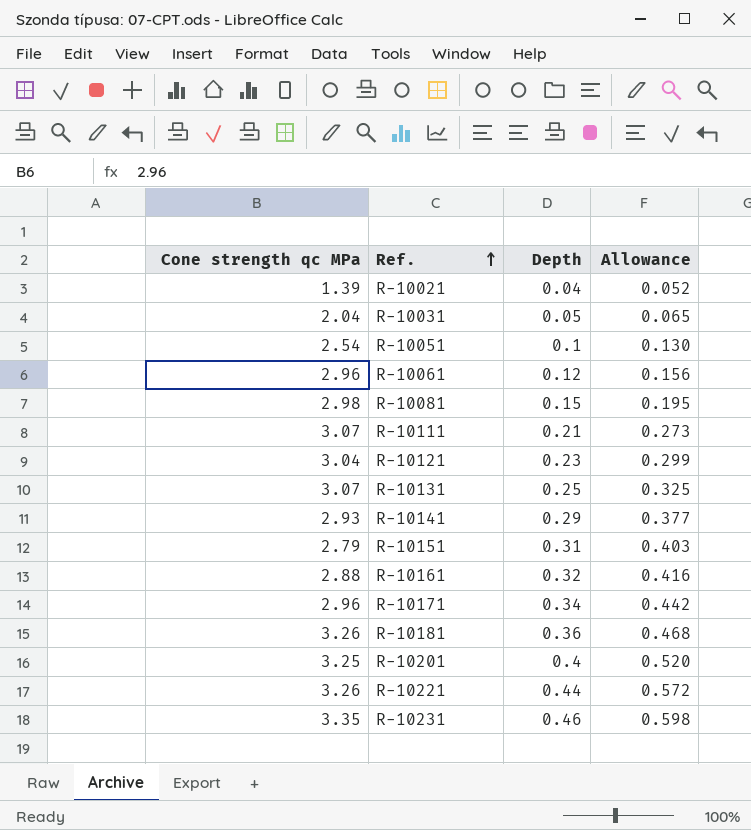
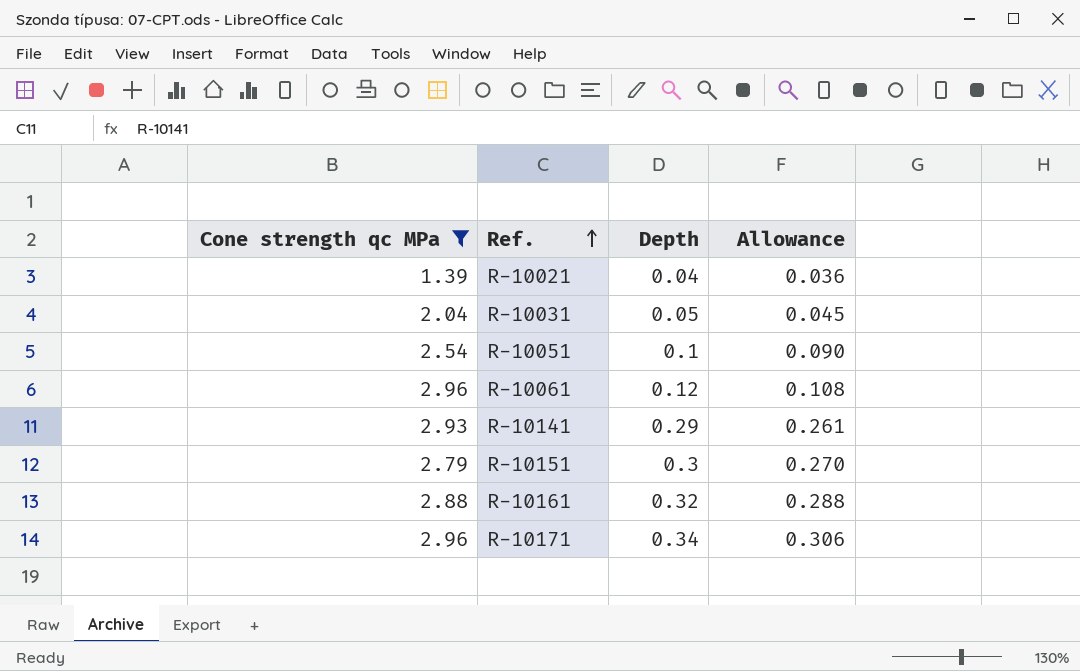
filter: none -> Cone strength qc MPa <= 2.96
column Allowance | formula: [Depth] * 1.3 -> [Depth] * 0.9
R-10151 | Depth: 0.31 -> 0.3

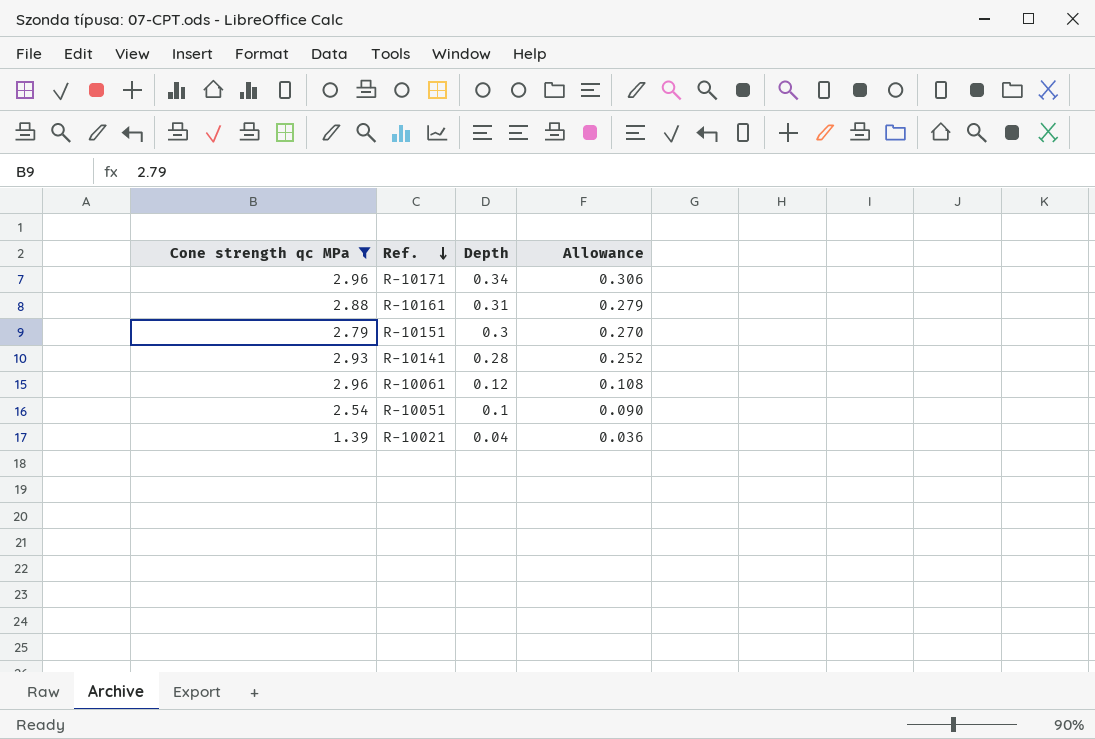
row order: Ref. ascending -> Ref. descending
row R-10031: 2.04 | 0.05 | 0.045 -> none
R-10161 | Depth: 0.32 -> 0.31
R-10161 | Allowance: 0.288 -> 0.279
R-10141 | Depth: 0.29 -> 0.28
R-10141 | Allowance: 0.261 -> 0.252

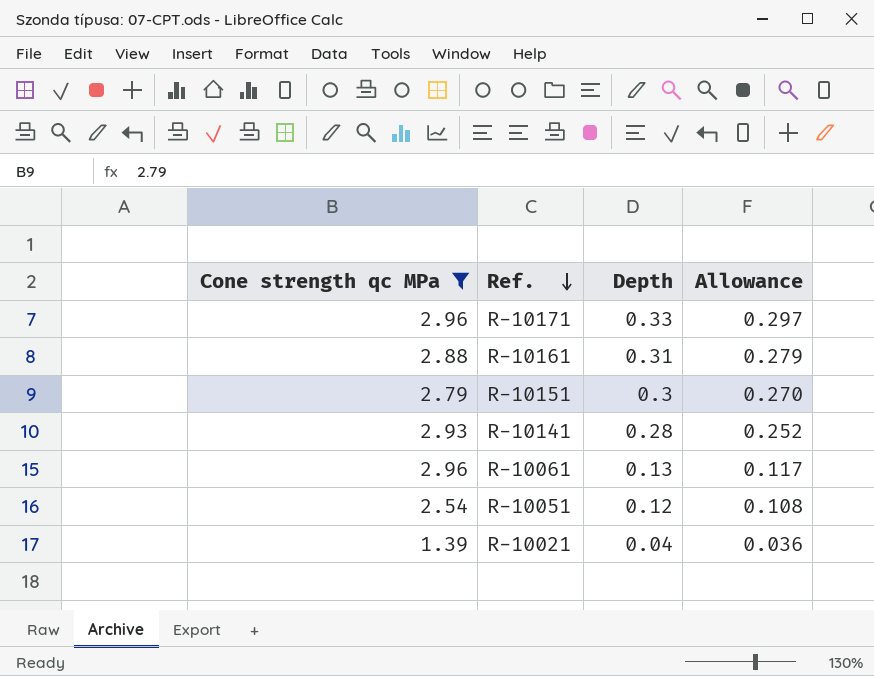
R-10171 | Depth: 0.34 -> 0.33
R-10171 | Allowance: 0.306 -> 0.297
R-10061 | Depth: 0.12 -> 0.13
R-10061 | Allowance: 0.108 -> 0.117
R-10051 | Depth: 0.1 -> 0.12
R-10051 | Allowance: 0.090 -> 0.108

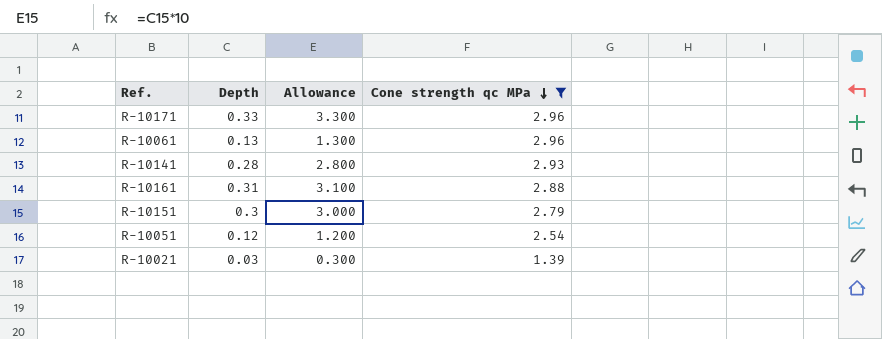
row order: Ref. descending -> Cone strength qc MPa descending
column Allowance | formula: [Depth] * 0.9 -> [Depth] * 10
column Cone strength qc MPa | position: 1 -> 4
R-10021 | Depth: 0.04 -> 0.03

